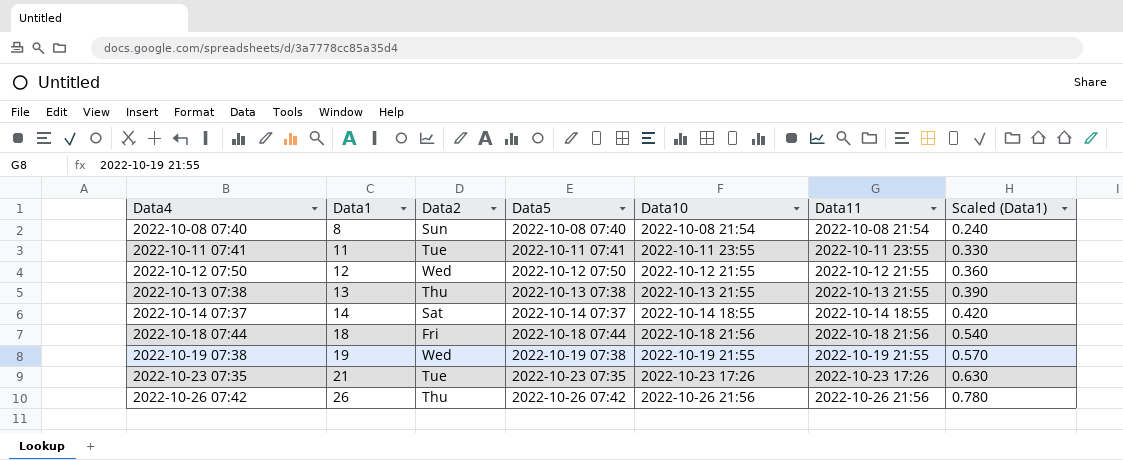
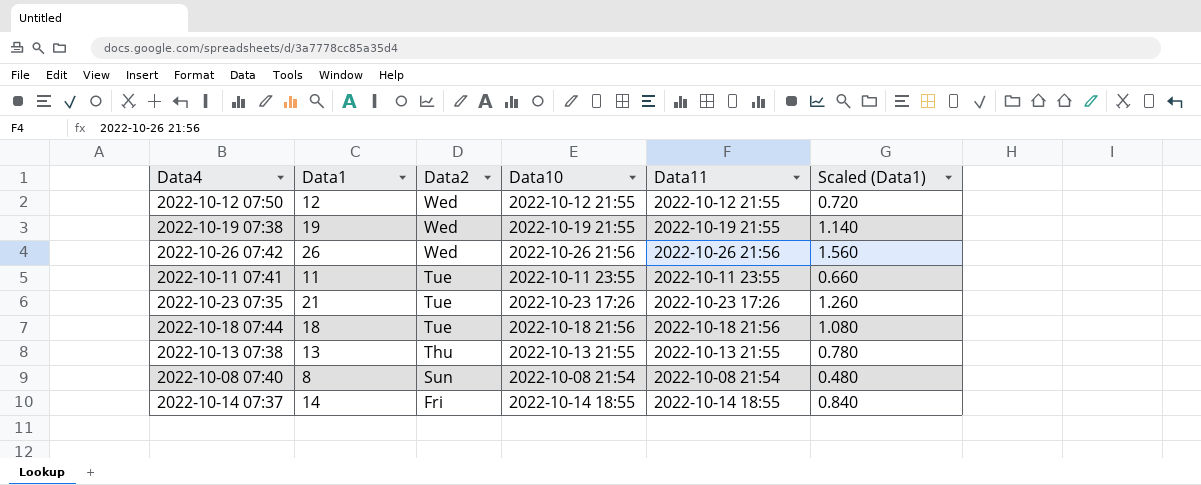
row order: Data4 ascending -> Data2 descending
column Data5 | position: 4 -> none
column Scaled (Data1) | formula: [Data1] * 0.03 -> [Data1] * 0.06
2022-10-26 07:42 | Data2: Thu -> Wed
2022-10-18 07:44 | Data2: Fri -> Tue
2022-10-14 07:37 | Data2: Sat -> Fri

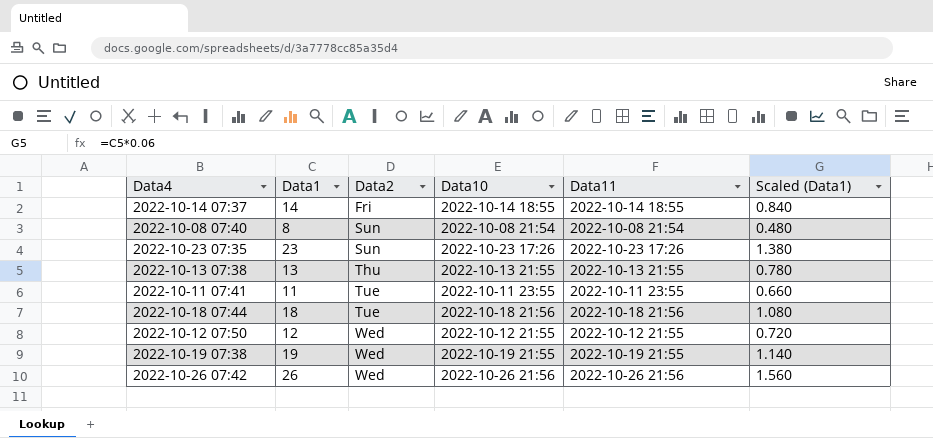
row order: Data2 descending -> Data2 ascending
2022-10-23 07:35 | Data1: 21 -> 23
2022-10-23 07:35 | Data2: Tue -> Sun
2022-10-23 07:35 | Scaled (Data1): 1.260 -> 1.380

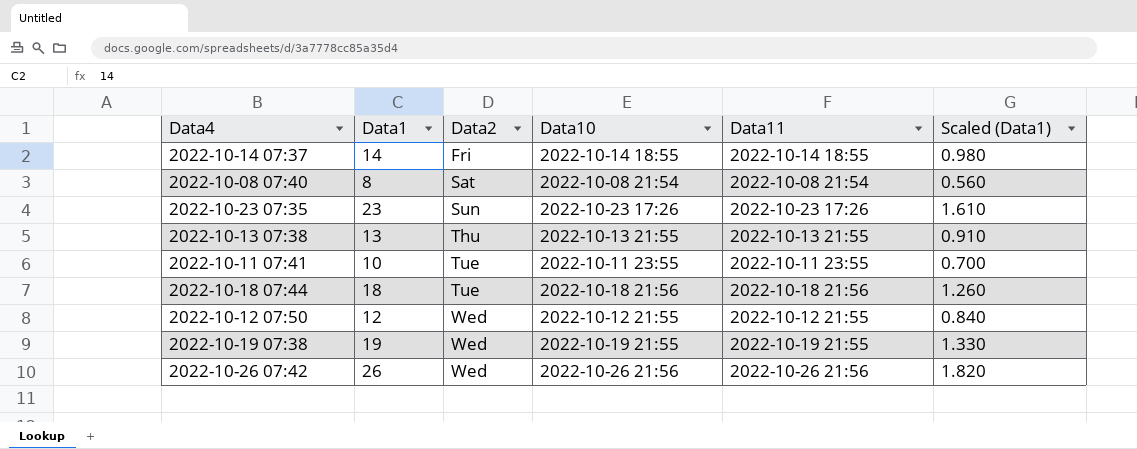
column Scaled (Data1) | formula: [Data1] * 0.06 -> [Data1] * 0.07
2022-10-08 07:40 | Data2: Sun -> Sat
2022-10-11 07:41 | Data1: 11 -> 10

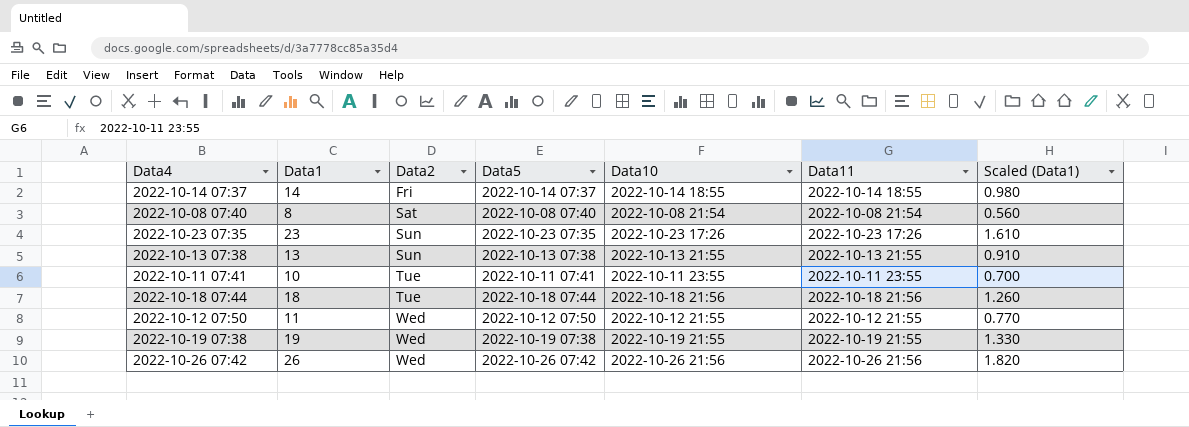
column Data5 | position: none -> 4
2022-10-13 07:38 | Data2: Thu -> Sun
2022-10-12 07:50 | Data1: 12 -> 11
2022-10-12 07:50 | Scaled (Data1): 0.840 -> 0.770

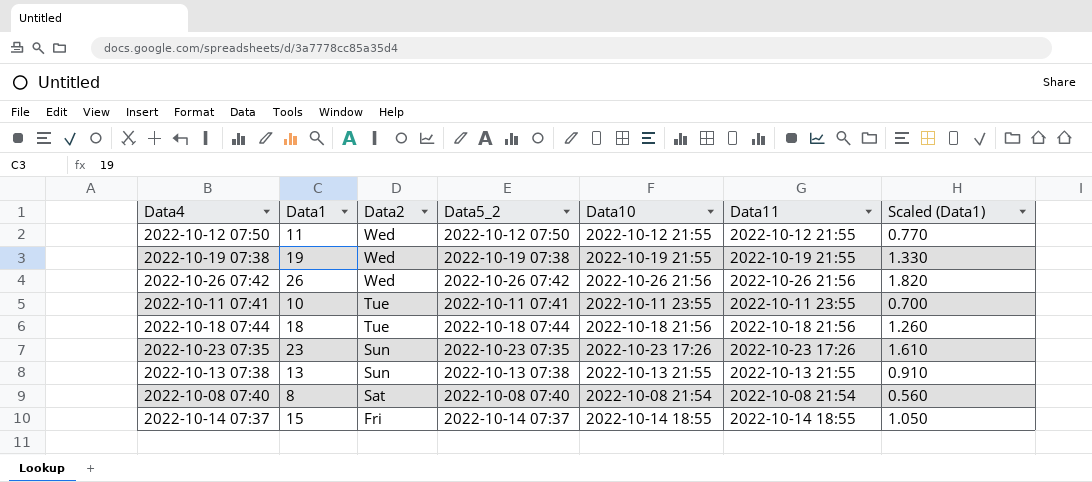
row order: Data2 ascending -> Data2 descending
column name: Data5 -> Data5_2
2022-10-14 07:37 | Data1: 14 -> 15
2022-10-14 07:37 | Scaled (Data1): 0.980 -> 1.050

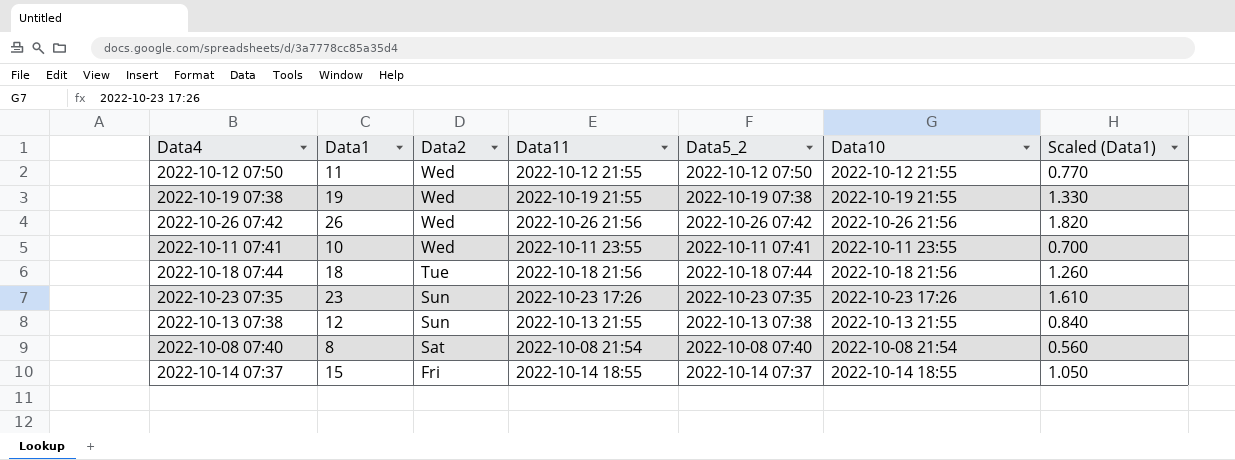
column Data11 | position: 6 -> 4
2022-10-11 07:41 | Data2: Tue -> Wed
2022-10-13 07:38 | Data1: 13 -> 12
2022-10-13 07:38 | Scaled (Data1): 0.910 -> 0.840

